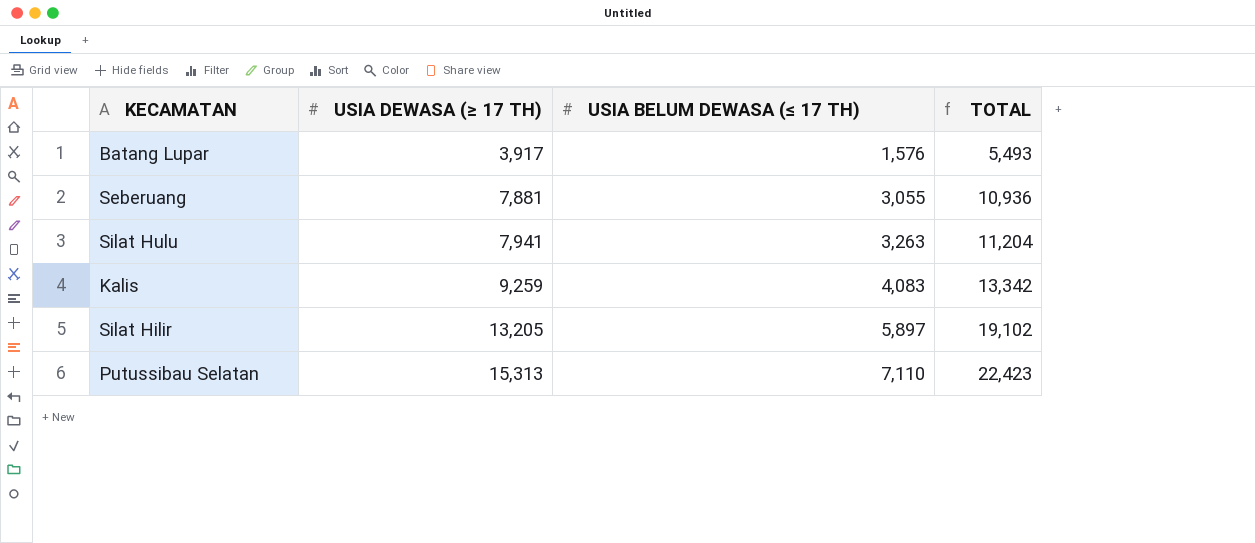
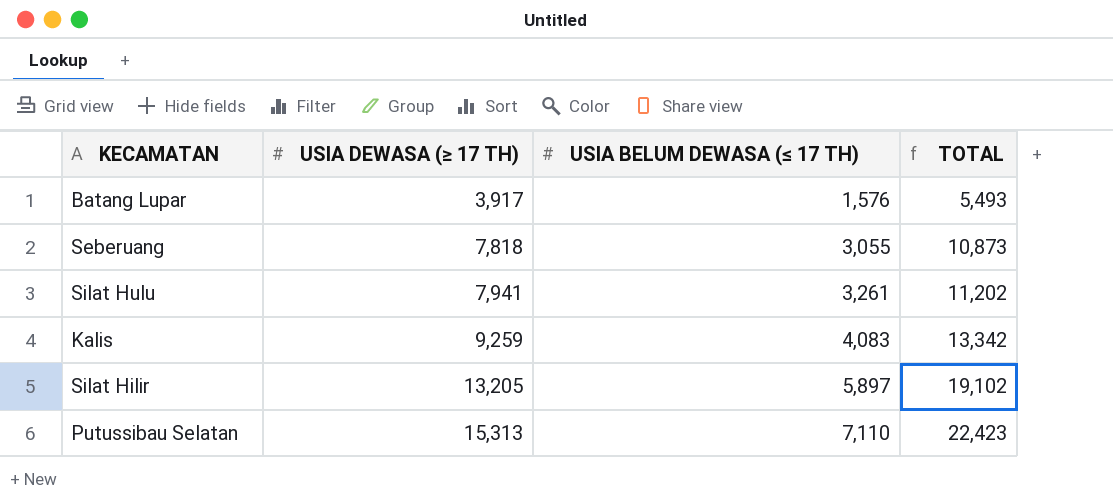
Seberuang | USIA DEWASA (≥ 17 TH): 7,881 -> 7,818
Seberuang | TOTAL: 10,936 -> 10,873
Silat Hulu | USIA BELUM DEWASA (≤ 17 TH): 3,263 -> 3,261
Silat Hulu | TOTAL: 11,204 -> 11,202

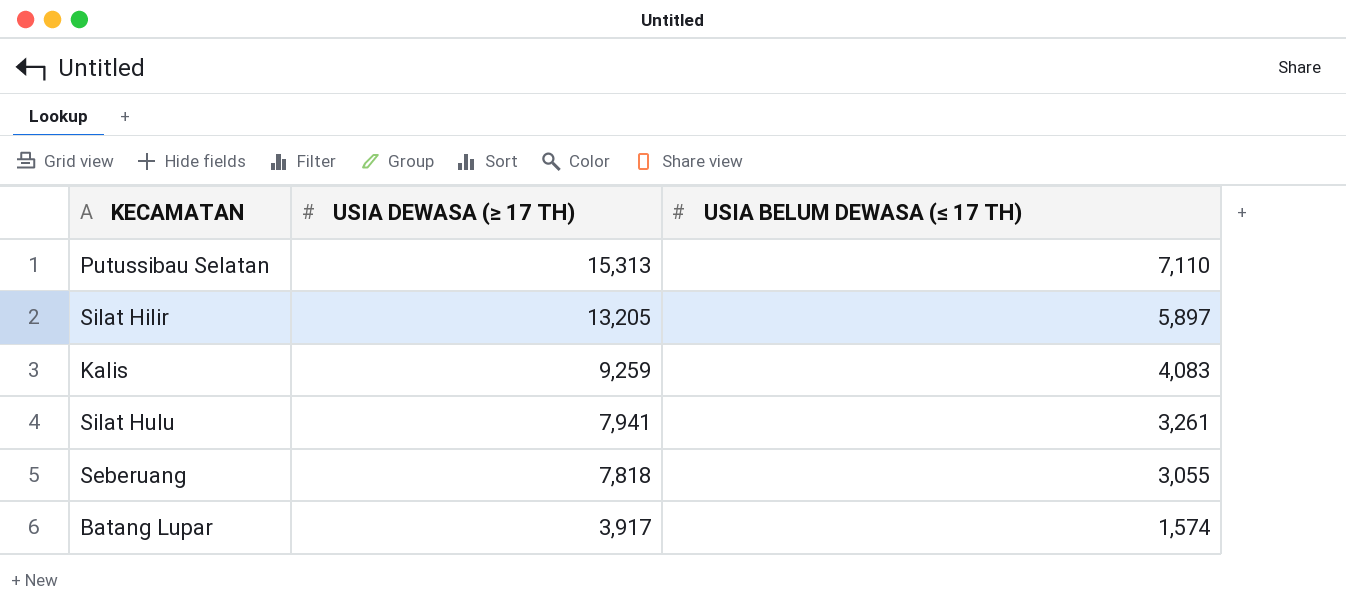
row order: USIA DEWASA (≥ 17 TH) ascending -> USIA DEWASA (≥ 17 TH) descending
column TOTAL | formula: [USIA DEWASA (≥ 17 TH)] + [USIA BELUM DEWASA (≤ 17 TH)] -> none
Batang Lupar | USIA BELUM DEWASA (≤ 17 TH): 1,576 -> 1,574

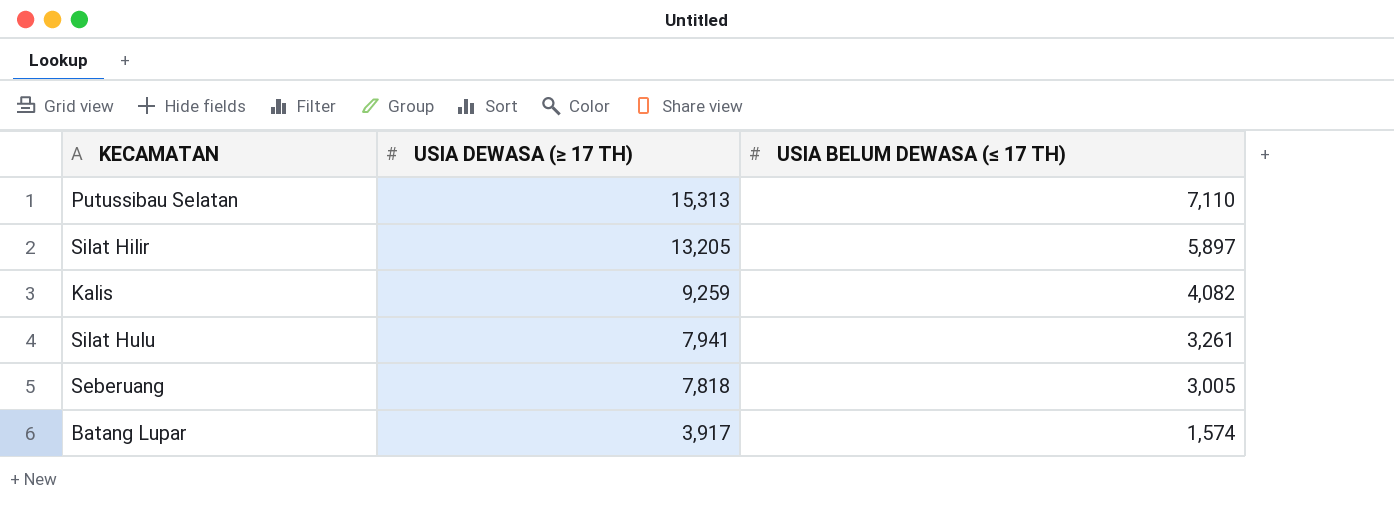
Kalis | USIA BELUM DEWASA (≤ 17 TH): 4,083 -> 4,082
Seberuang | USIA BELUM DEWASA (≤ 17 TH): 3,055 -> 3,005

